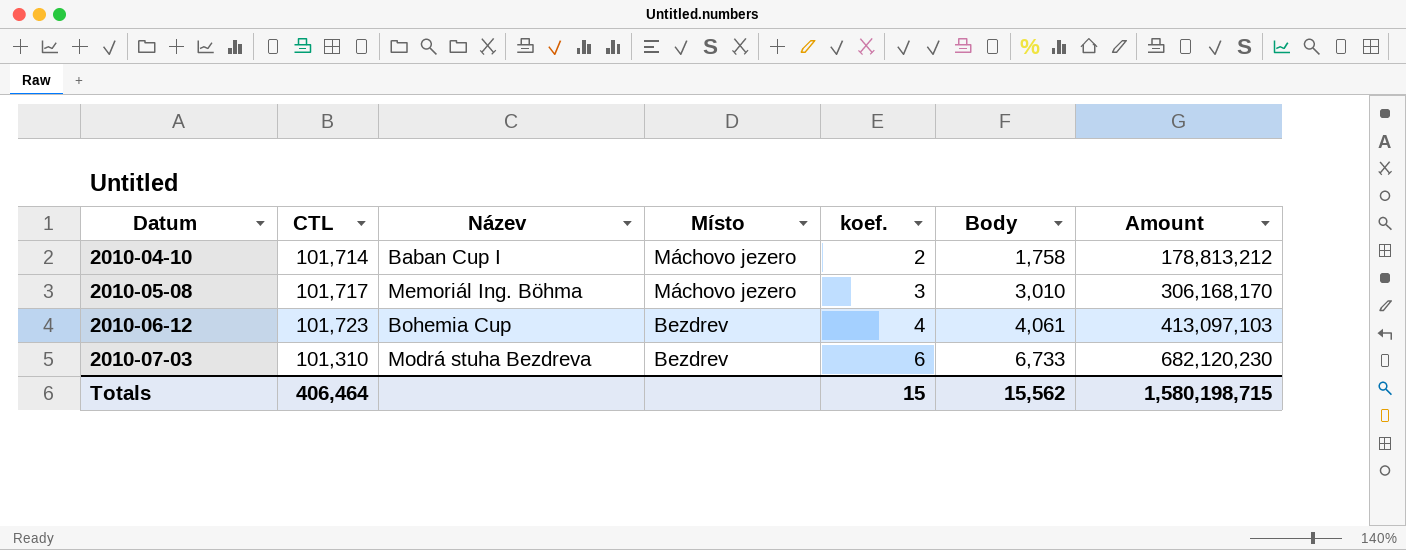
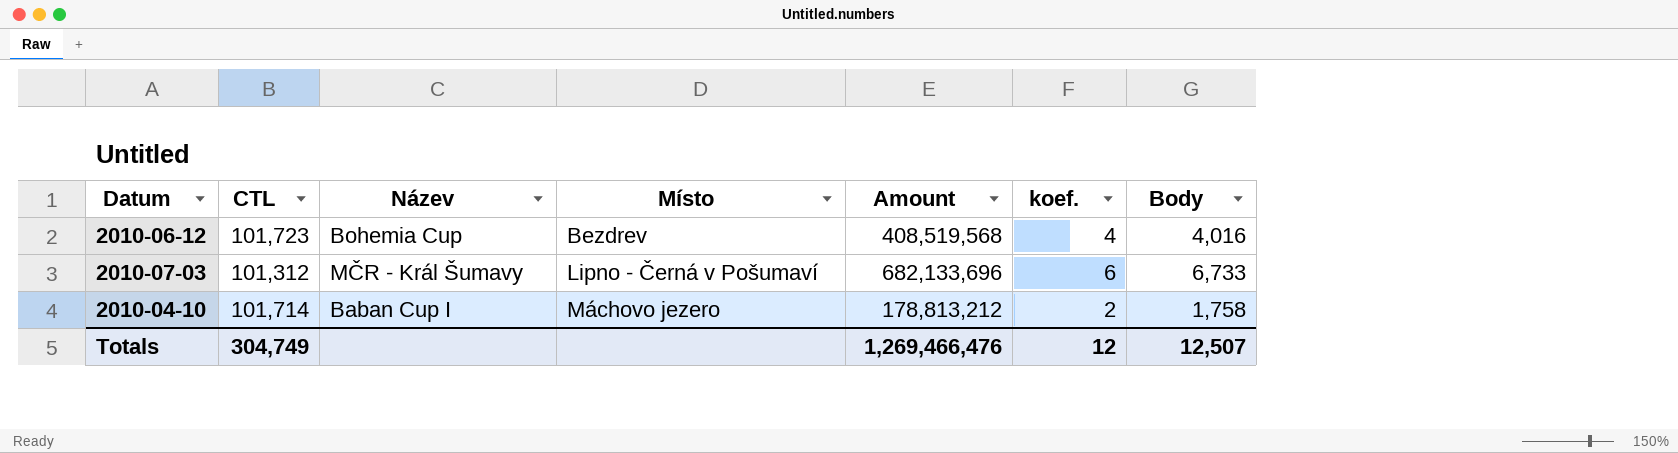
row order: Datum ascending -> Místo ascending
column Amount | position: 7 -> 5
row 2010-05-08: 101,717 | Memoriál Ing. Böhma | Máchovo jezero | 3 | 3,010 | 306,168,170 -> none
2010-06-12 | Amount: 413,097,103 -> 408,519,568
2010-06-12 | Body: 4,061 -> 4,016
2010-07-03 | CTL: 101,310 -> 101,312
2010-07-03 | Název: Modrá stuha Bezdreva -> MČR - Král Šumavy
2010-07-03 | Místo: Bezdrev -> Lipno - Černá v Pošumaví
2010-07-03 | Amount: 682,120,230 -> 682,133,696
Totals | CTL: 406,464 -> 304,749
Totals | Amount: 1,580,198,715 -> 1,269,466,476
Totals | koef.: 15 -> 12
Totals | Body: 15,562 -> 12,507

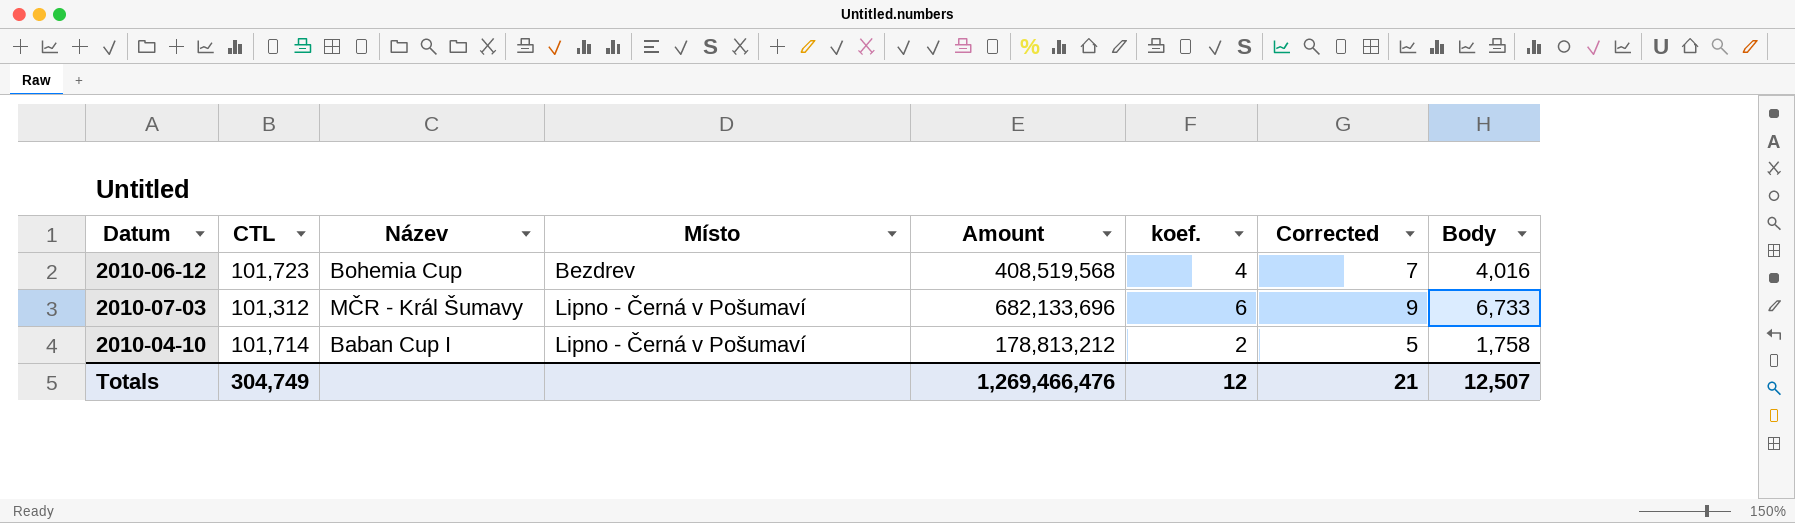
column Corrected | formula: none -> [koef.] + 3
2010-04-10 | Místo: Máchovo jezero -> Lipno - Černá v Pošumaví

